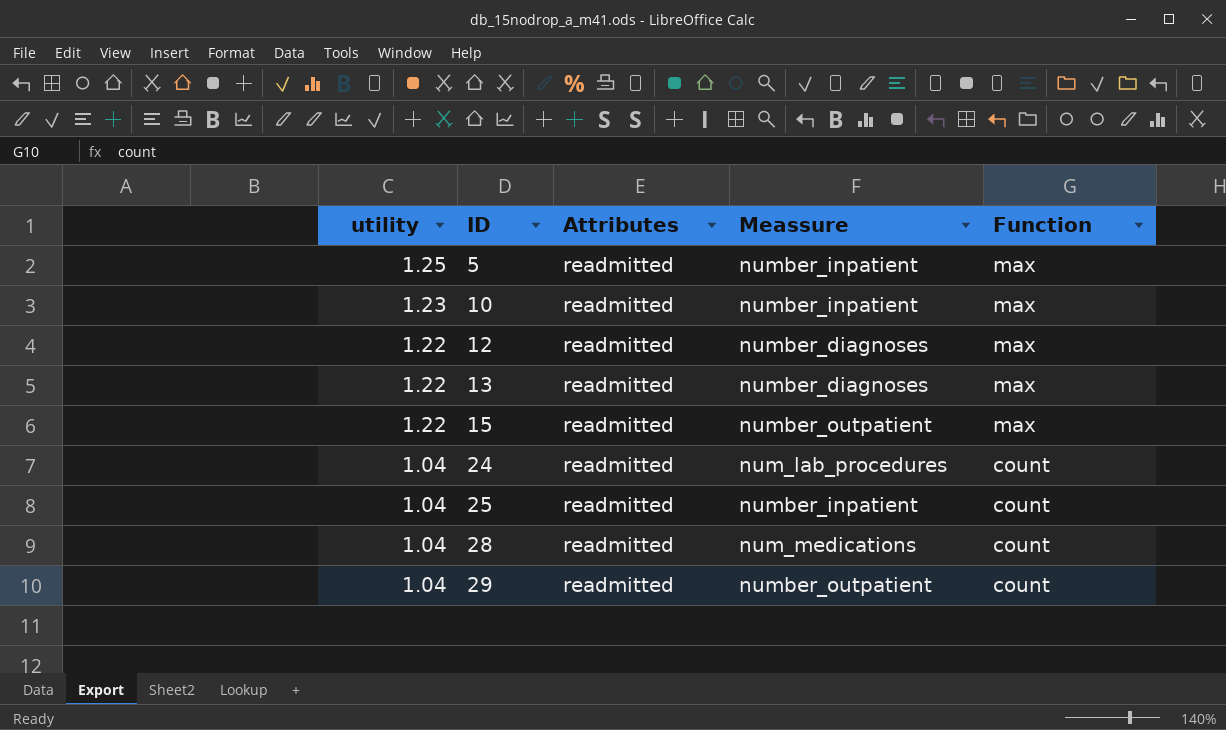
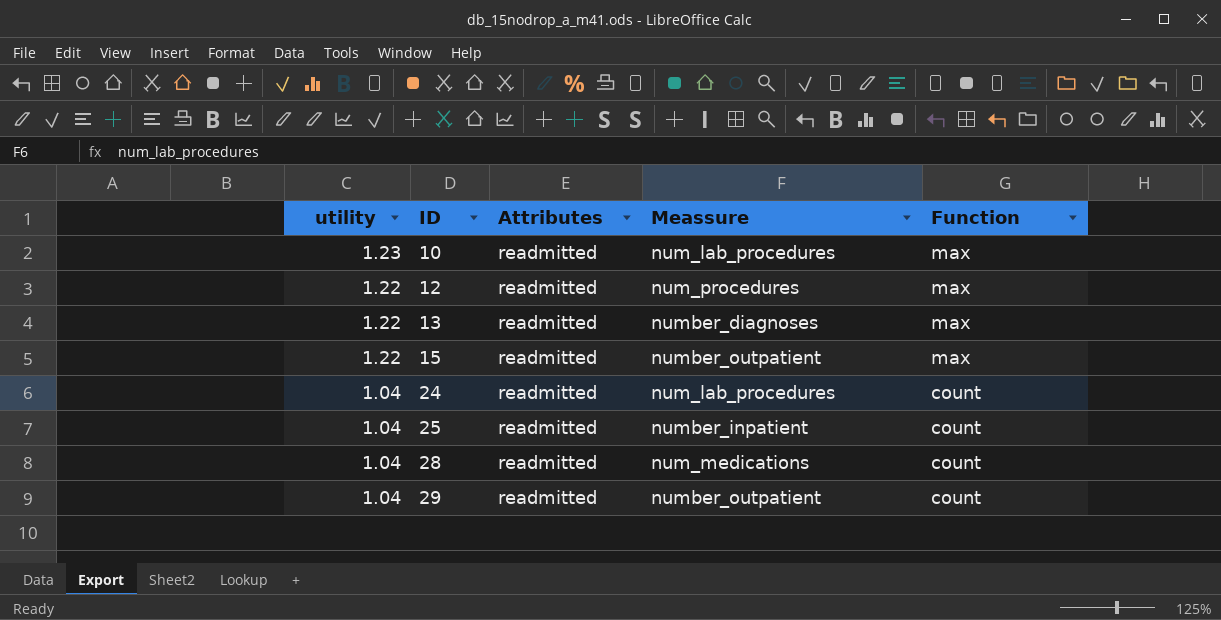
row 5: 1.25 | readmitted | number_inpatient | max -> none
10 | Meassure: number_inpatient -> num_lab_procedures
12 | Meassure: number_diagnoses -> num_procedures

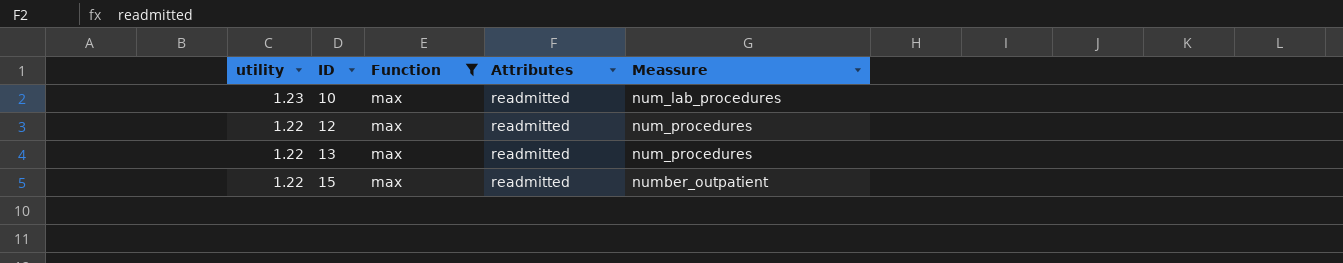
filter: none -> Function = max
column Function | position: 5 -> 3
13 | Meassure: number_diagnoses -> num_procedures

